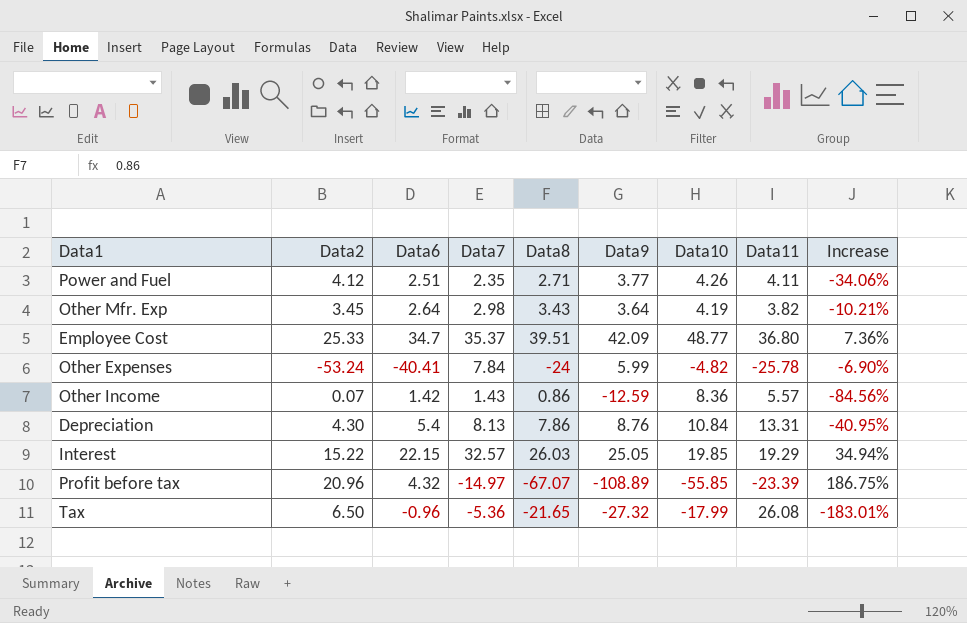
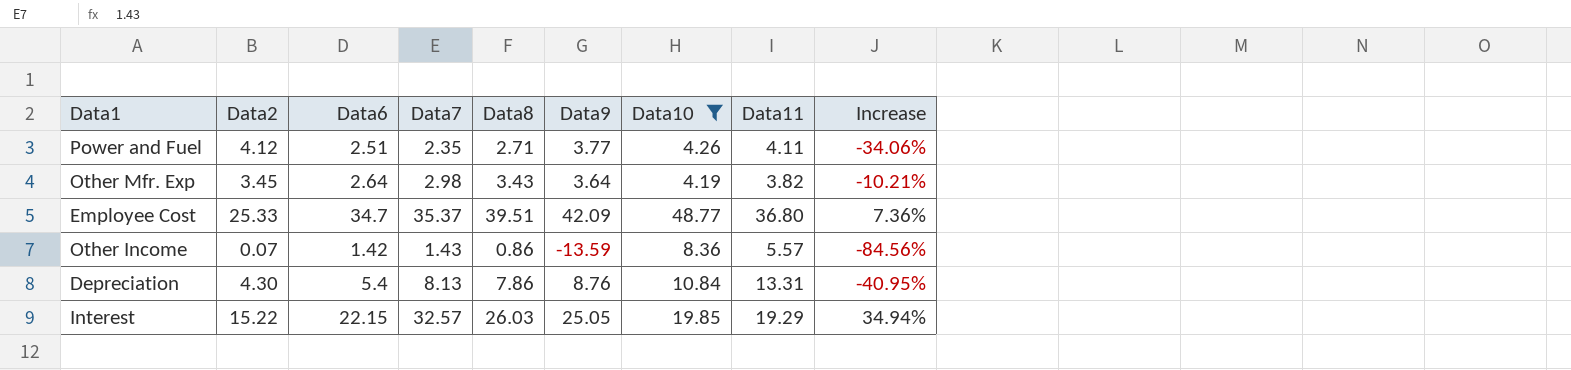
filter: none -> Data10 >= 4.19
Other Income | Data9: -12.59 -> -13.59

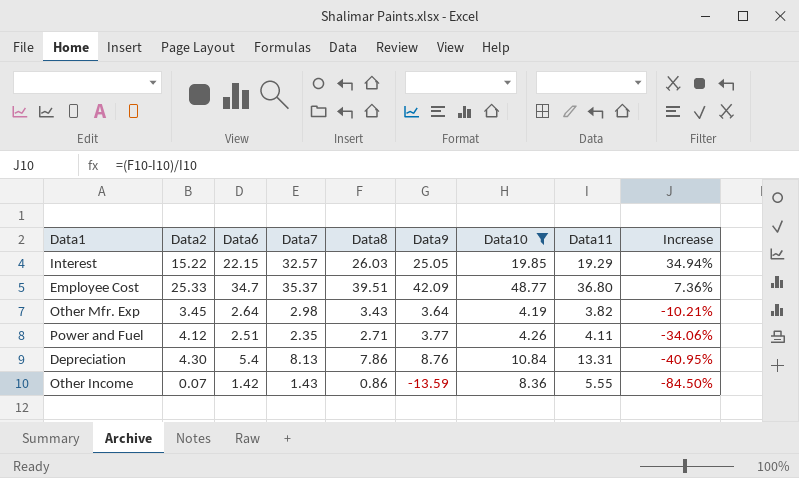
row order: none -> Increase descending
Other Income | Data11: 5.57 -> 5.55
Other Income | Increase: -84.56% -> -84.50%

